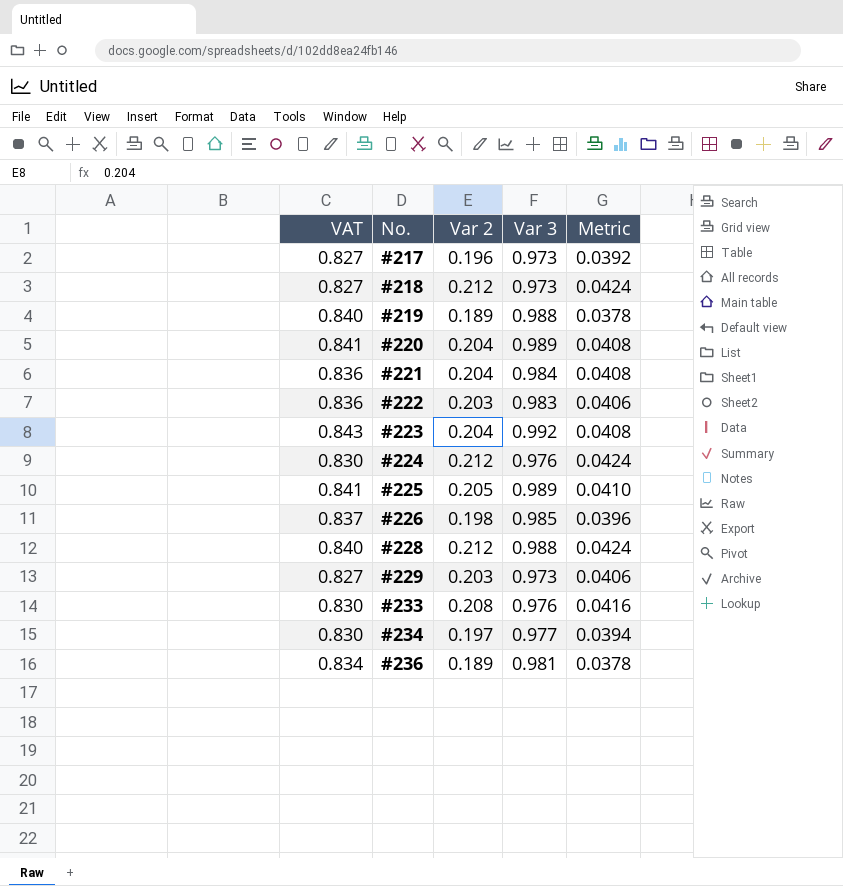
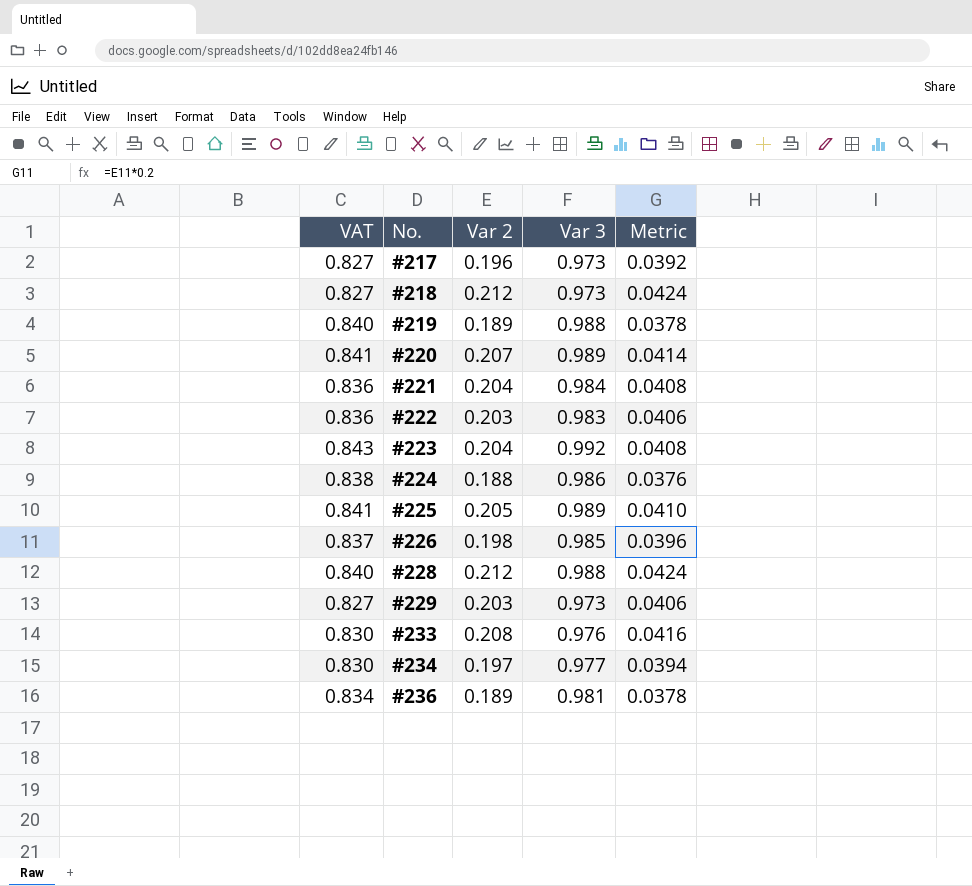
#220 | Var 2: 0.204 -> 0.207
#220 | Metric: 0.0408 -> 0.0414
#224 | VAT: 0.830 -> 0.838
#224 | Var 2: 0.212 -> 0.188
#224 | Var 3: 0.976 -> 0.986
#224 | Metric: 0.0424 -> 0.0376

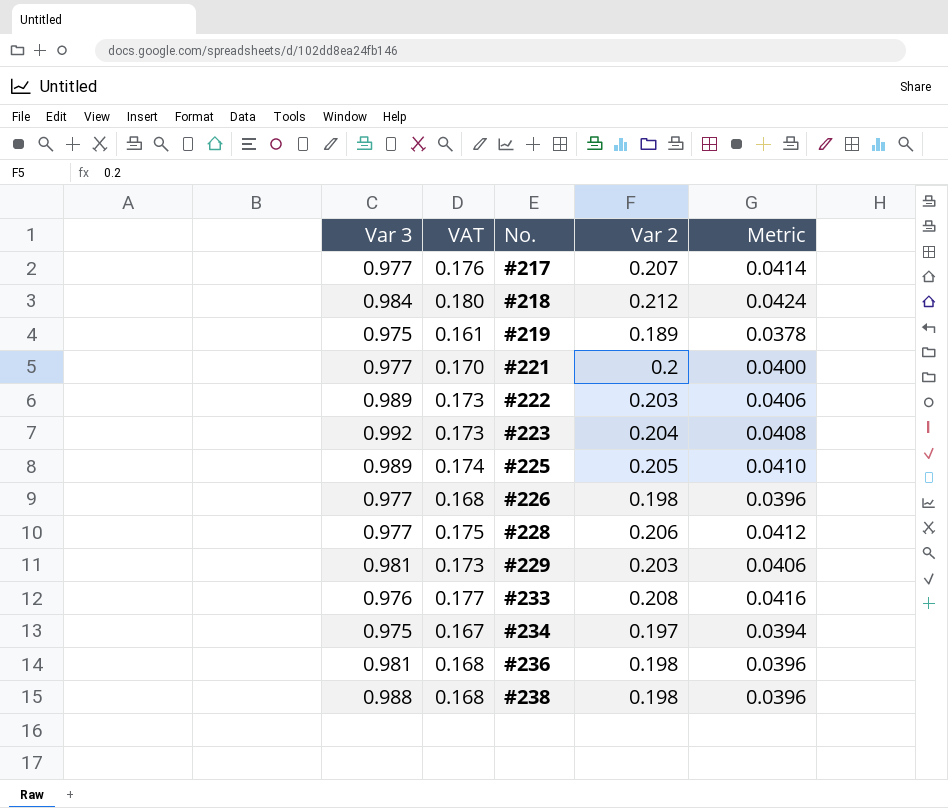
column Var 3 | position: 4 -> 1
column VAT | formula: [Var 3] * 0.85 -> [Var 2] * 0.85
row #220: 0.841 | 0.207 | 0.989 | 0.0414 -> none
row #224: 0.838 | 0.188 | 0.986 | 0.0376 -> none
#217 | Var 3: 0.973 -> 0.977
#217 | Var 2: 0.196 -> 0.207
#217 | Metric: 0.0392 -> 0.0414
#218 | Var 3: 0.973 -> 0.984
#219 | Var 3: 0.988 -> 0.975
#221 | Var 3: 0.984 -> 0.977
#221 | Var 2: 0.204 -> 0.2
#221 | Metric: 0.0408 -> 0.0400
#222 | Var 3: 0.983 -> 0.989
#226 | Var 3: 0.985 -> 0.977
#228 | Var 3: 0.988 -> 0.977
#228 | Var 2: 0.212 -> 0.206
#228 | Metric: 0.0424 -> 0.0412
#229 | Var 3: 0.973 -> 0.981
#234 | Var 3: 0.977 -> 0.975
#236 | Var 2: 0.189 -> 0.198
#236 | Metric: 0.0378 -> 0.0396
row #238: none -> 0.988 | 0.168 | 0.198 | 0.0396

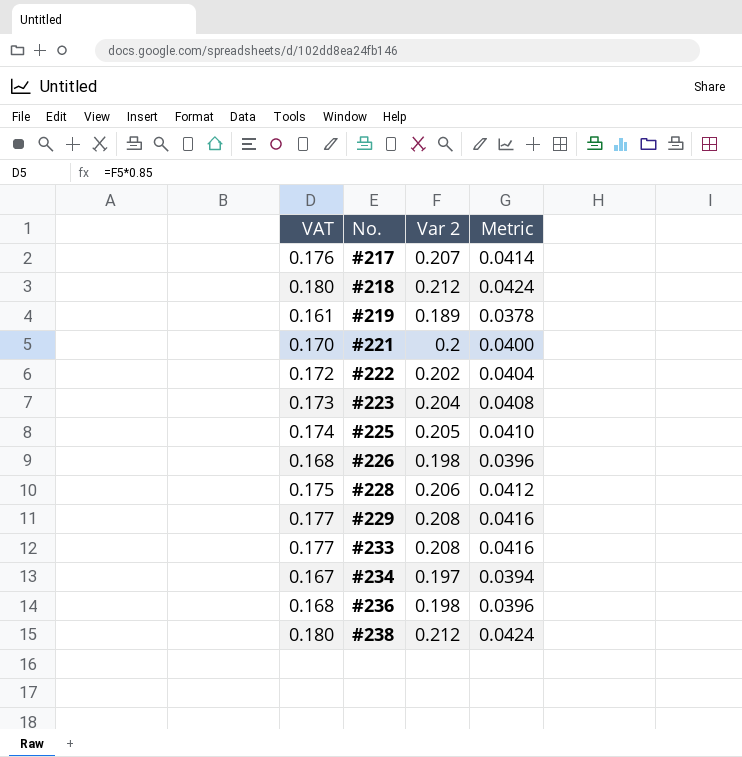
column Var 3 | position: 1 -> none
#222 | VAT: 0.173 -> 0.172
#222 | Var 2: 0.203 -> 0.202
#222 | Metric: 0.0406 -> 0.0404
#229 | VAT: 0.173 -> 0.177
#229 | Var 2: 0.203 -> 0.208
#229 | Metric: 0.0406 -> 0.0416
#238 | VAT: 0.168 -> 0.180
#238 | Var 2: 0.198 -> 0.212
#238 | Metric: 0.0396 -> 0.0424

